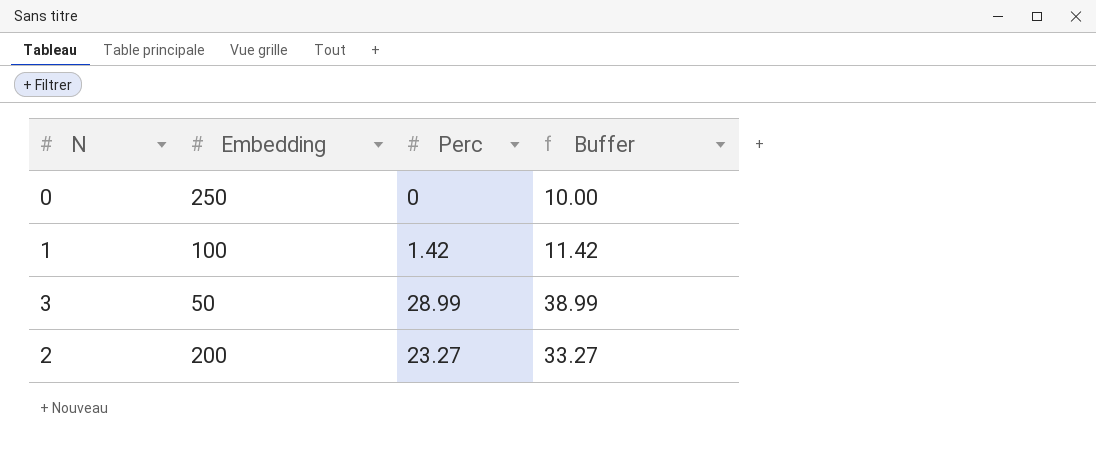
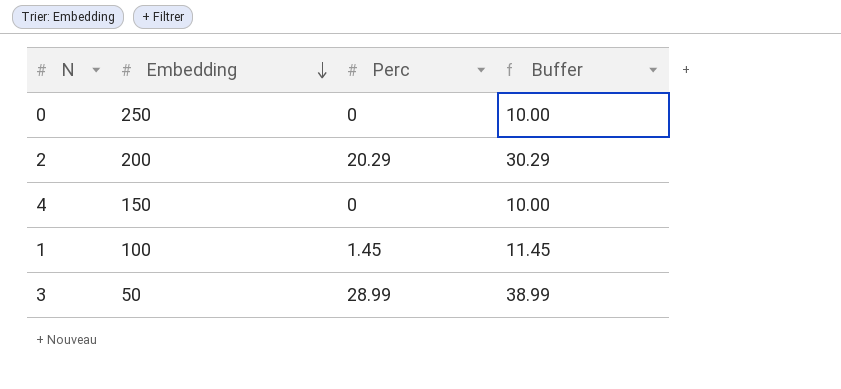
row order: none -> Embedding descending
2 | Perc: 23.27 -> 20.29
2 | Buffer: 33.27 -> 30.29
row 4: none -> 150 | 0 | 10.00
1 | Perc: 1.42 -> 1.45
1 | Buffer: 11.42 -> 11.45

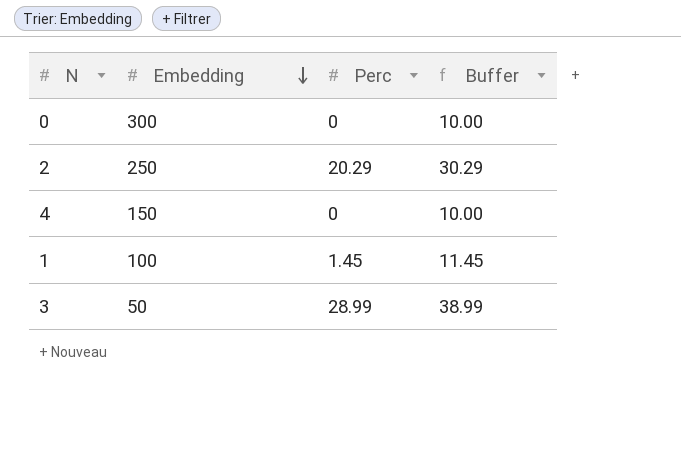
0 | Embedding: 250 -> 300
2 | Embedding: 200 -> 250

